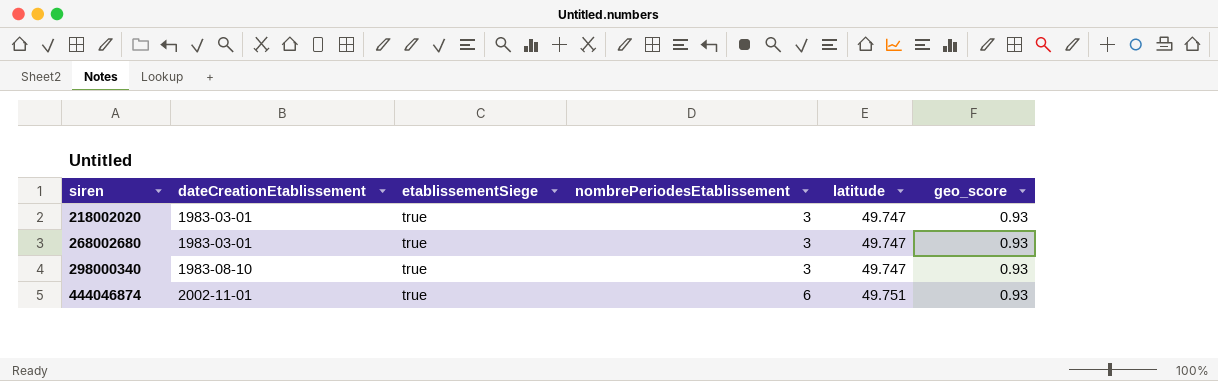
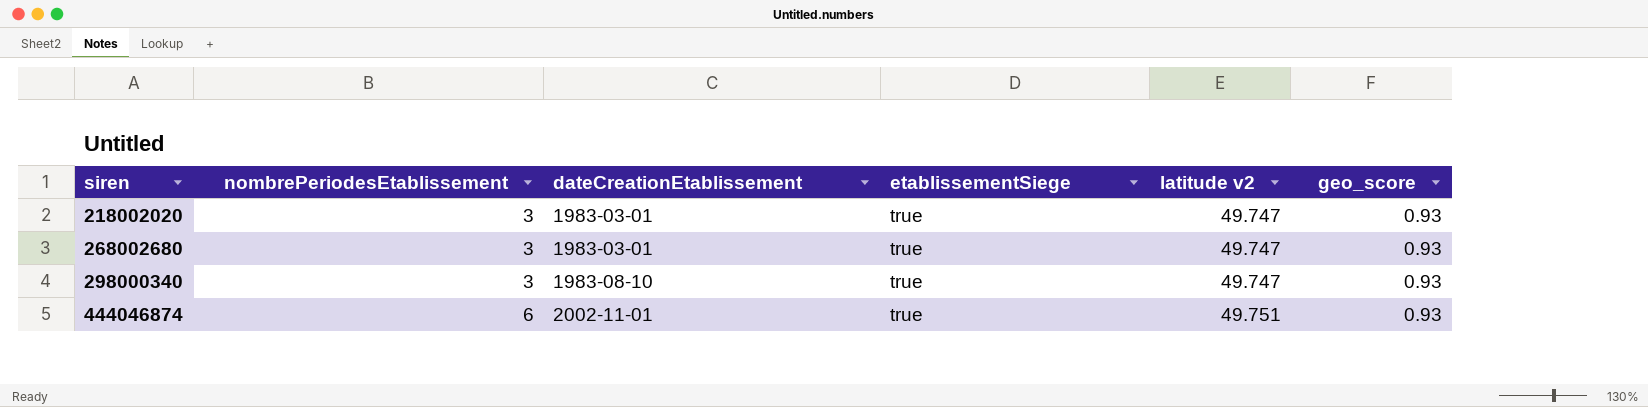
column nombrePeriodesEtablissement | position: 4 -> 2
column name: latitude -> latitude v2

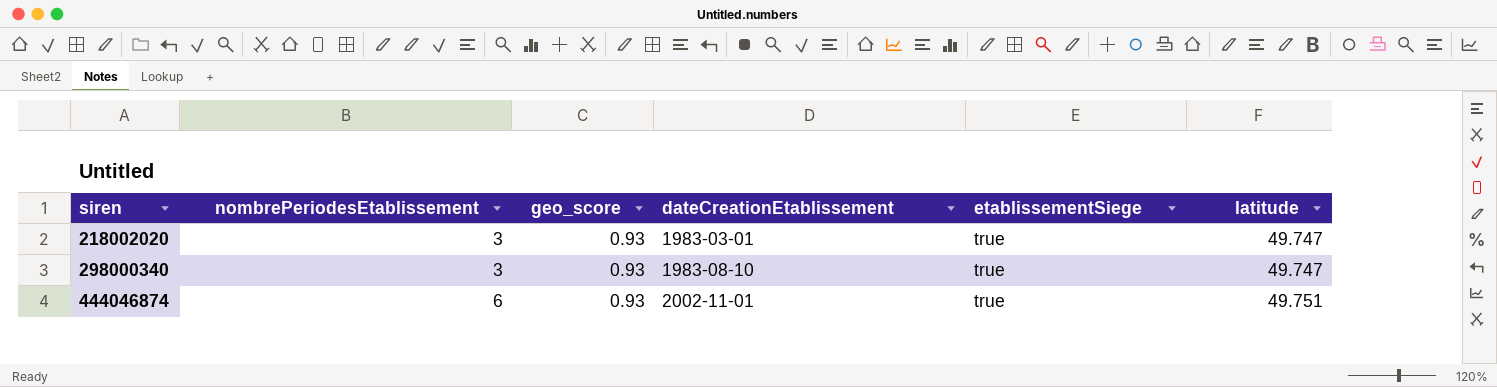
column geo_score | position: 6 -> 3
column name: latitude v2 -> latitude
row 268002680: 3 | 1983-03-01 | true | 49.747 | 0.93 -> none

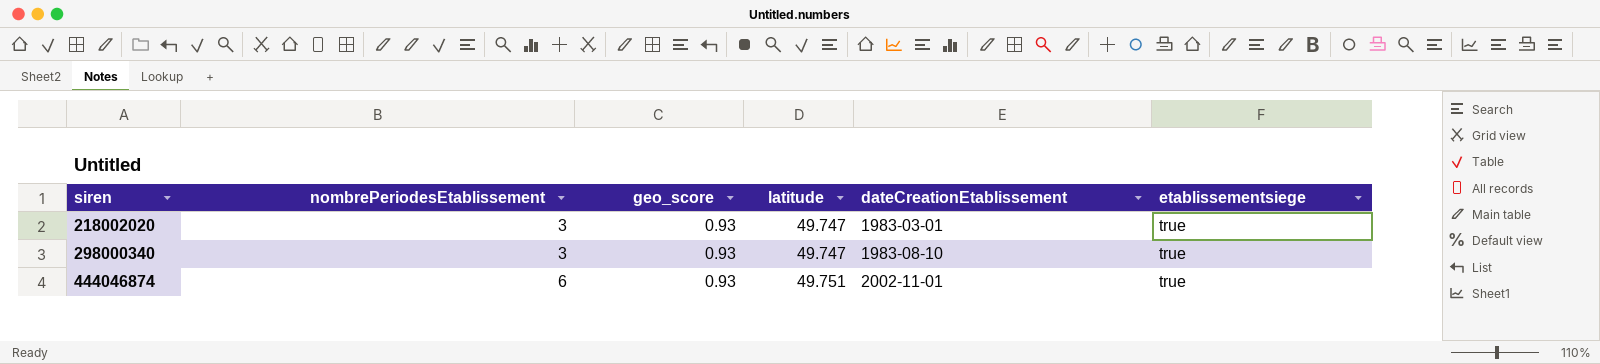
column latitude | position: 6 -> 4
column name: etablissementSiege -> etablissementsiege

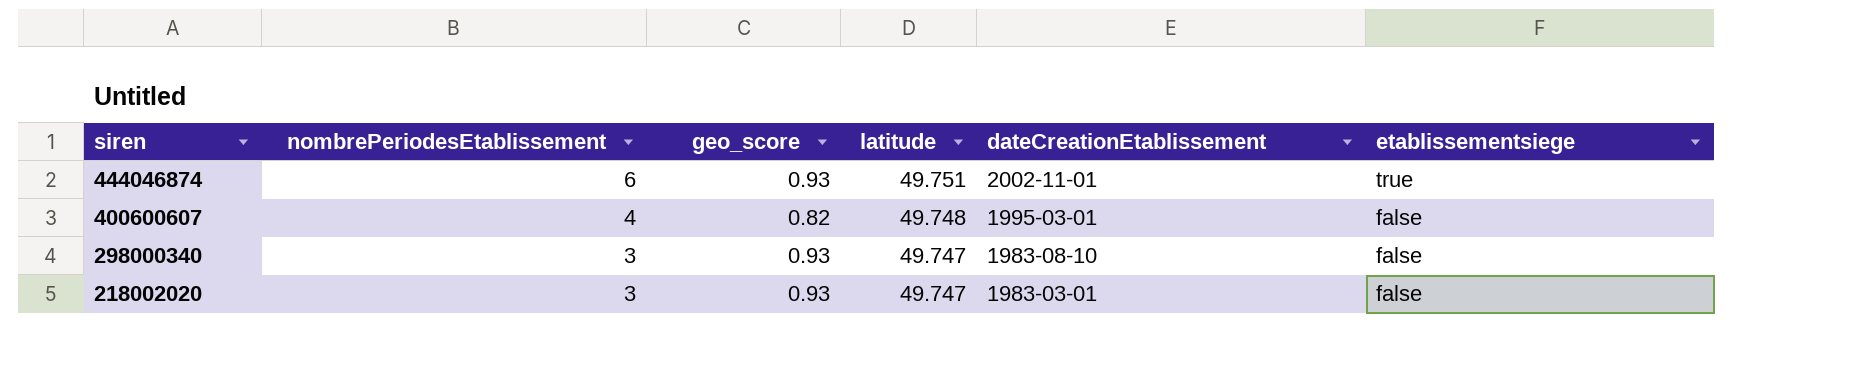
row order: siren ascending -> siren descending
row 400600607: none -> 4 | 0.82 | 49.748 | 1995-03-01 | false
298000340 | etablissementsiege: true -> false
218002020 | etablissementsiege: true -> false

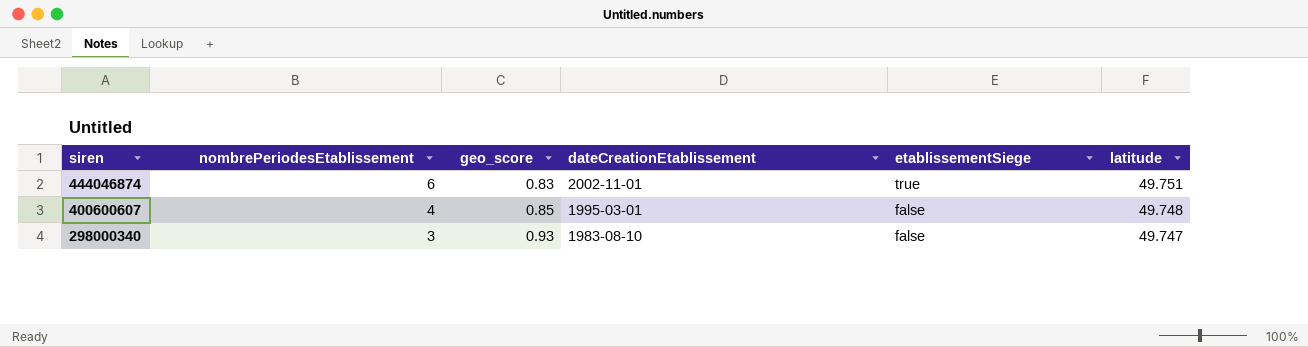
column name: etablissementsiege -> etablissementSiege
column latitude | position: 4 -> 6
row 218002020: 3 | 0.93 | 49.747 | 1983-03-01 | false -> none
444046874 | geo_score: 0.93 -> 0.83
400600607 | geo_score: 0.82 -> 0.85

